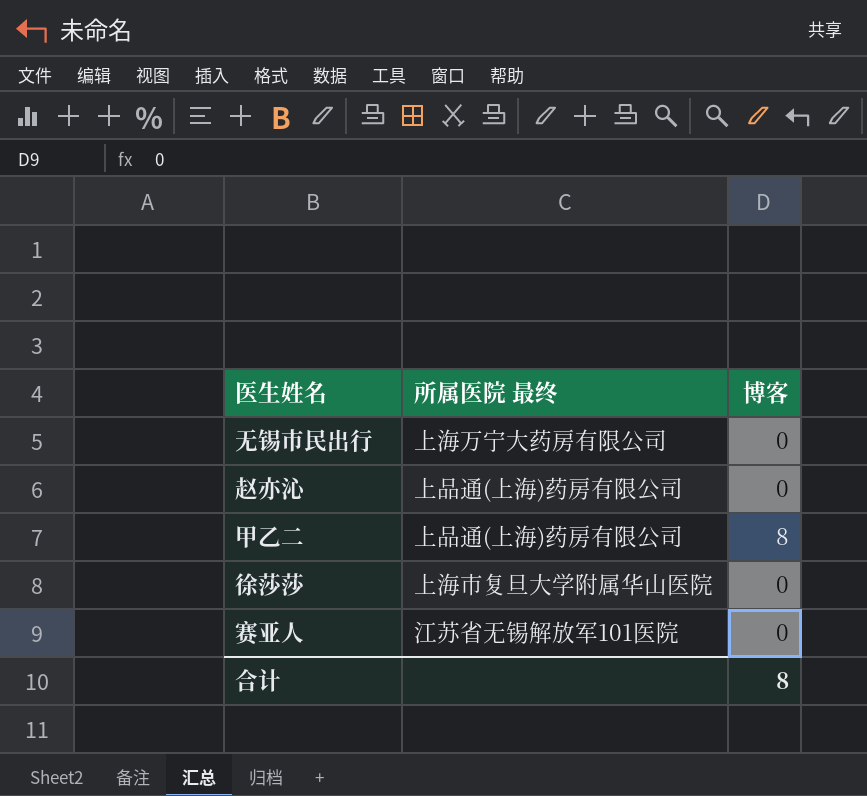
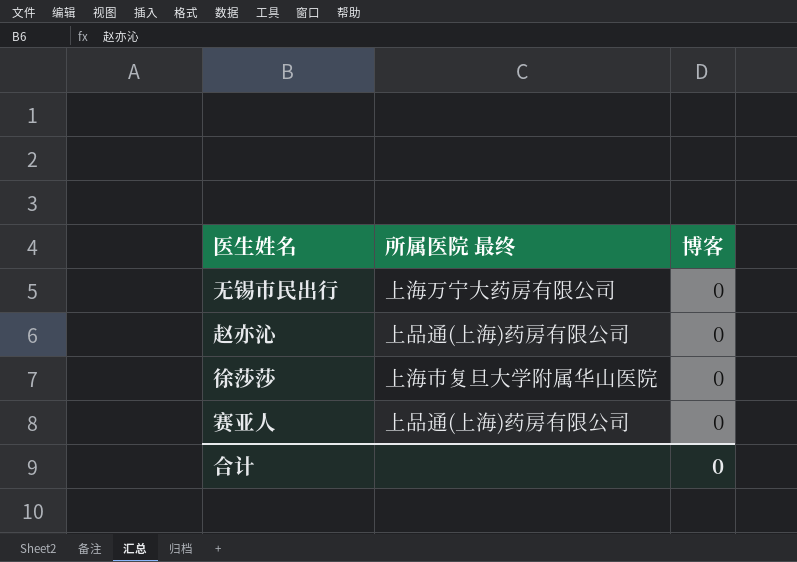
row 甲乙二: 上品通(上海)药房有限公司 | 8 -> none
赛亚人 | 所属医院 最终: 江苏省无锡解放军101医院 -> 上品通(上海)药房有限公司
合计 | 博客: 8 -> 0

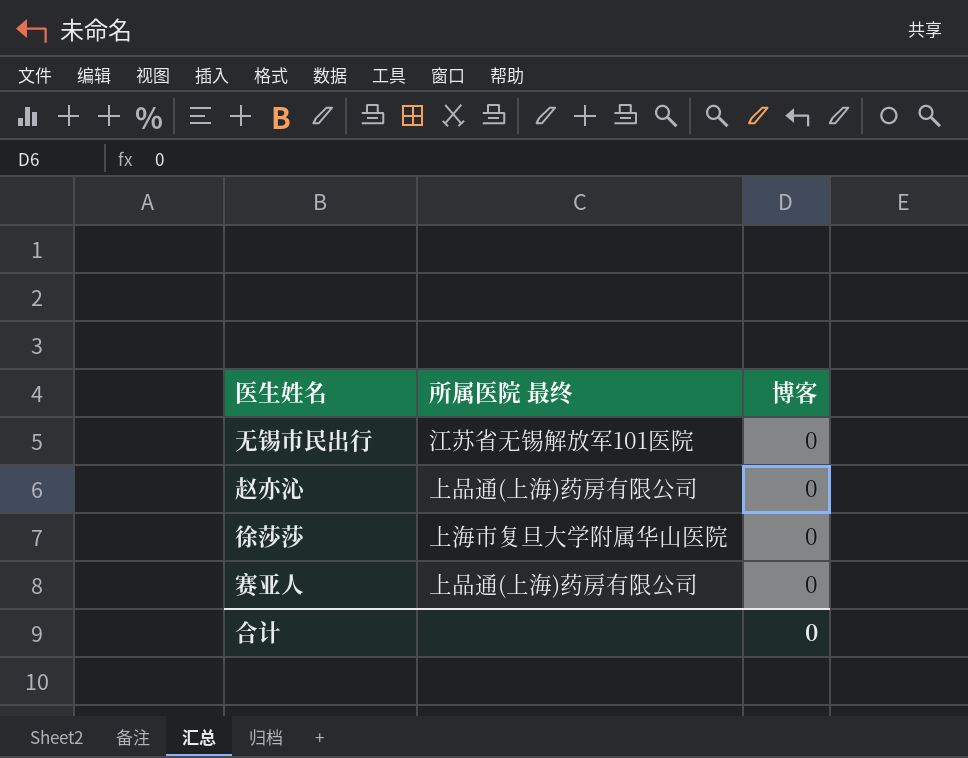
无锡市民出行 | 所属医院 最终: 上海万宁大药房有限公司 -> 江苏省无锡解放军101医院

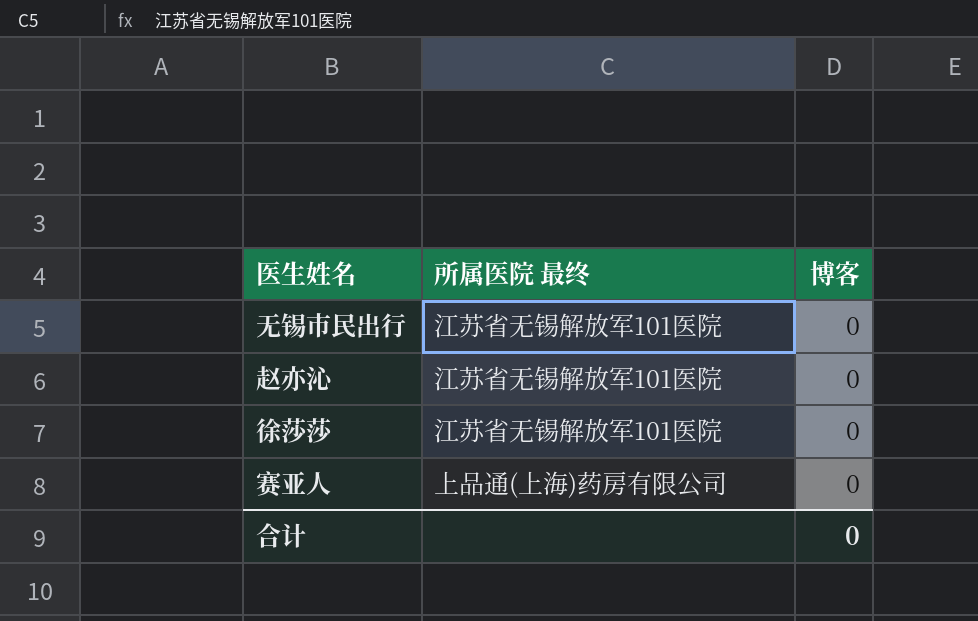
赵亦沁 | 所属医院 最终: 上品通(上海)药房有限公司 -> 江苏省无锡解放军101医院
徐莎莎 | 所属医院 最终: 上海市复旦大学附属华山医院 -> 江苏省无锡解放军101医院

